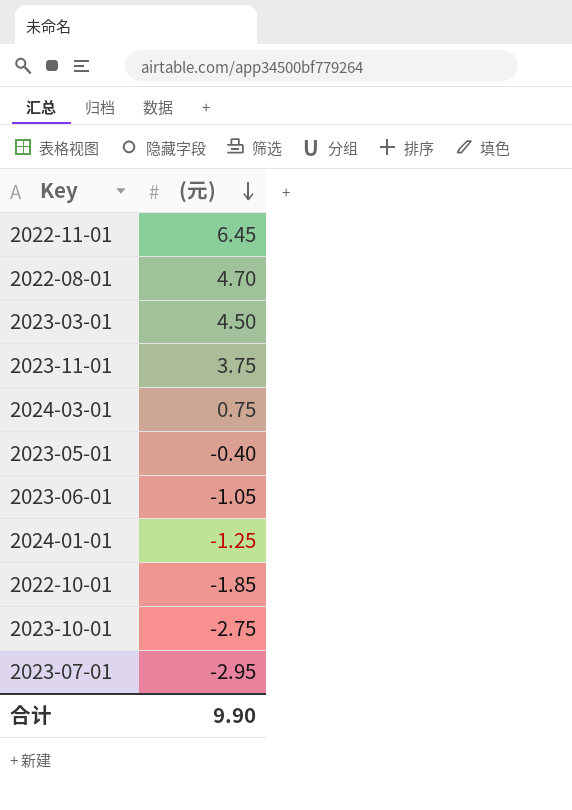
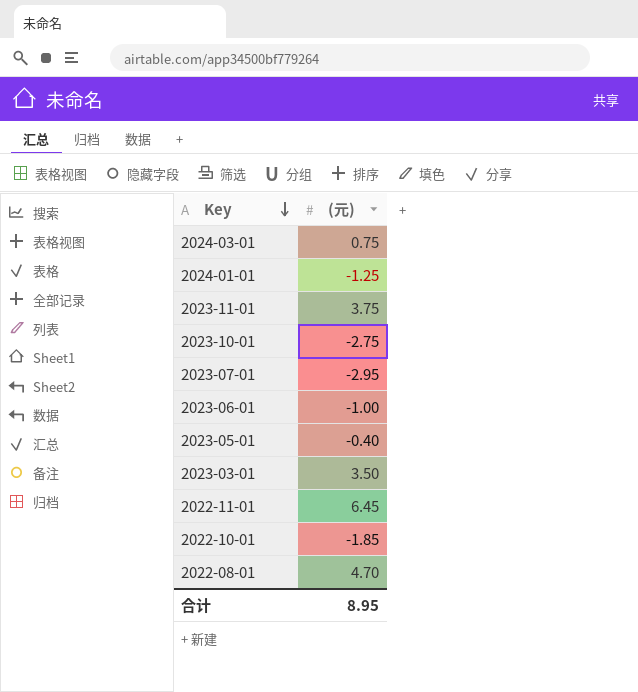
row order: (元) descending -> Key descending
2023-06-01 | (元): -1.05 -> -1.00
2023-03-01 | (元): 4.50 -> 3.50
合计 | (元): 9.90 -> 8.95

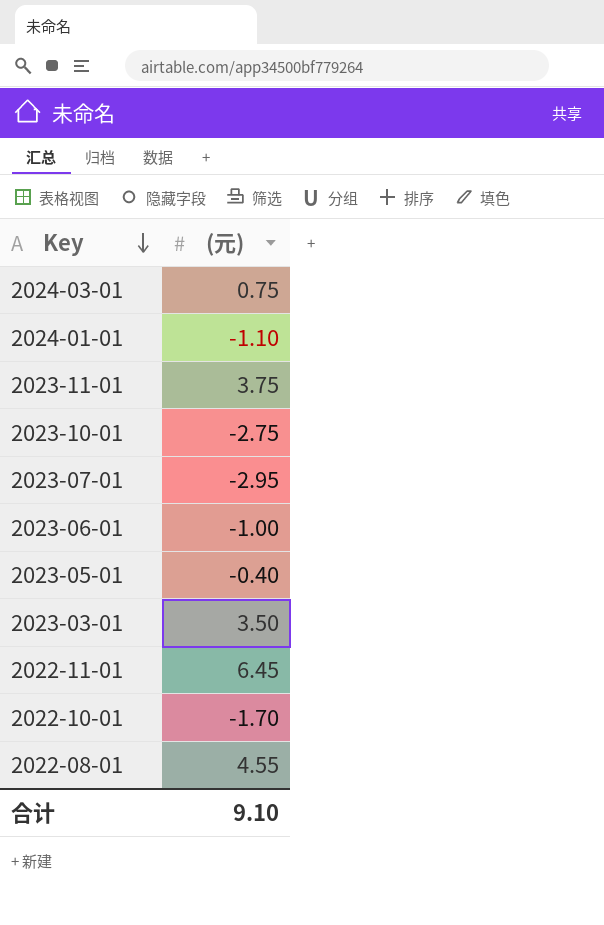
2024-01-01 | (元): -1.25 -> -1.10
2022-10-01 | (元): -1.85 -> -1.70
2022-08-01 | (元): 4.70 -> 4.55
合计 | (元): 8.95 -> 9.10

